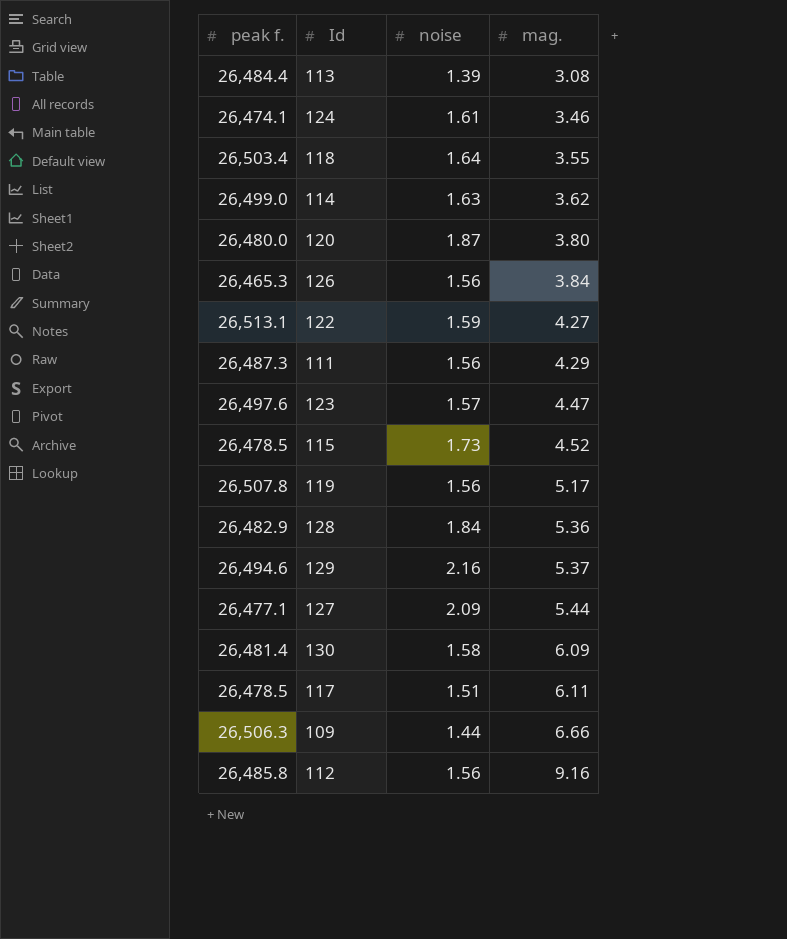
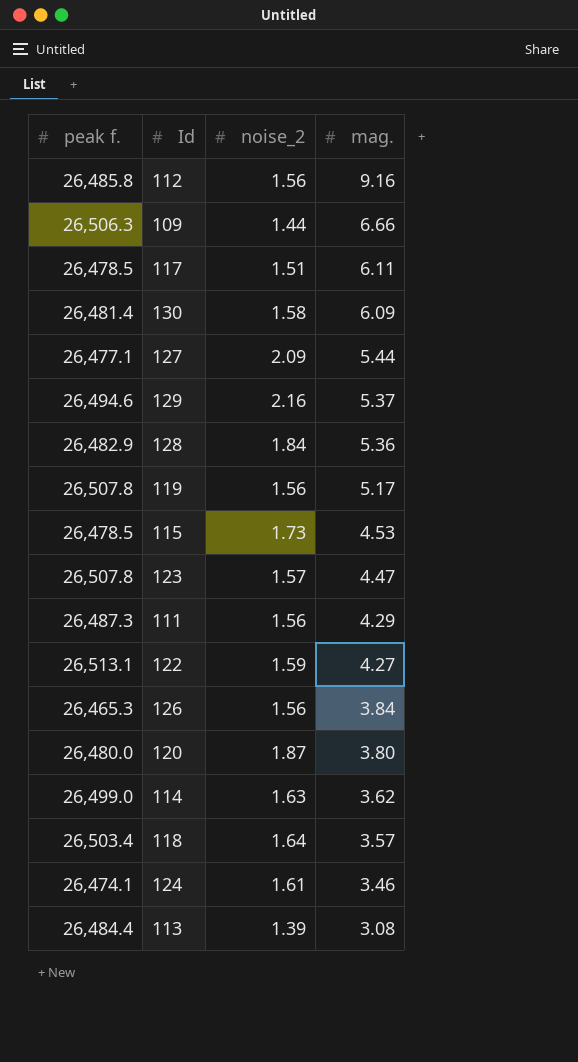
row order: mag. ascending -> mag. descending
column name: noise -> noise_2
115 | mag.: 4.52 -> 4.53
123 | peak f.: 26,497.6 -> 26,507.8
118 | mag.: 3.55 -> 3.57

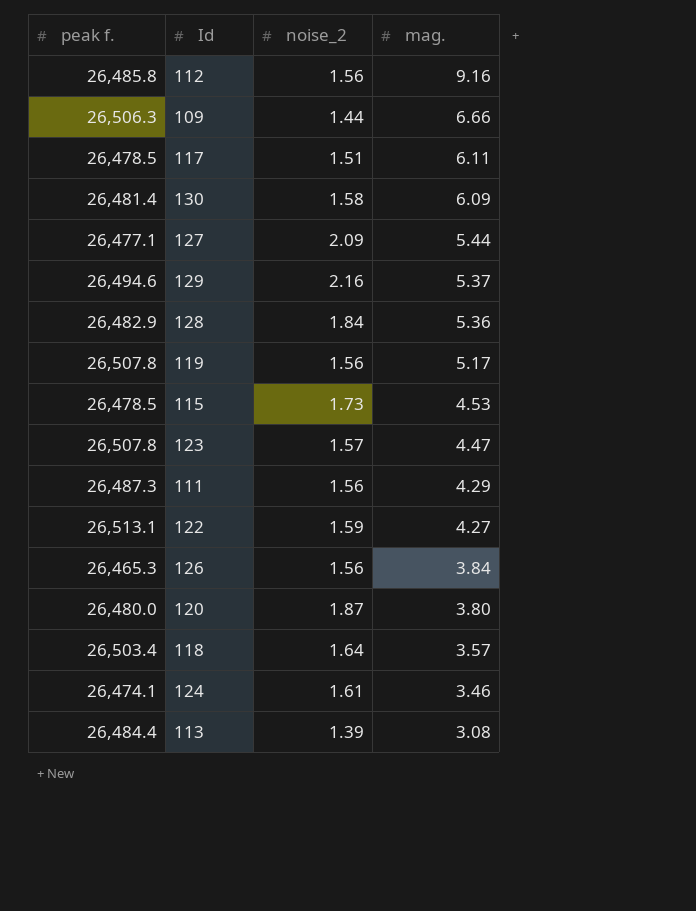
row 114: 26,499.0 | 1.63 | 3.62 -> none

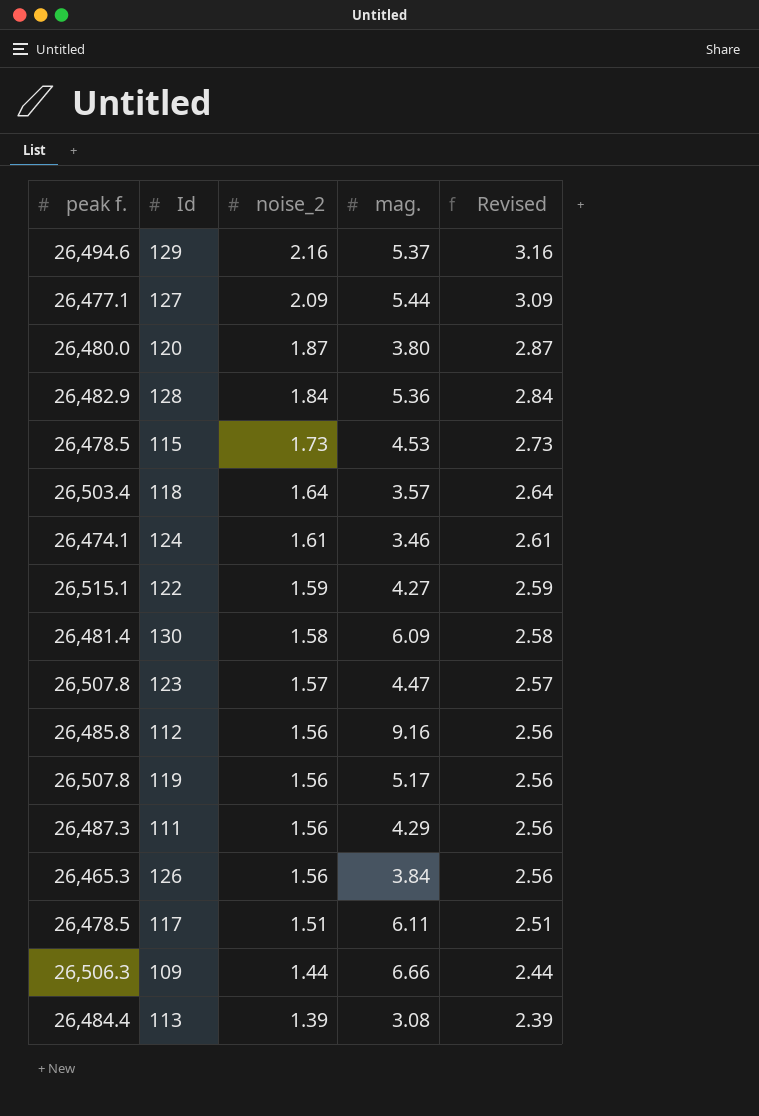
row order: mag. descending -> noise_2 descending
column Revised | formula: none -> [noise_2] + 1
122 | peak f.: 26,513.1 -> 26,515.1

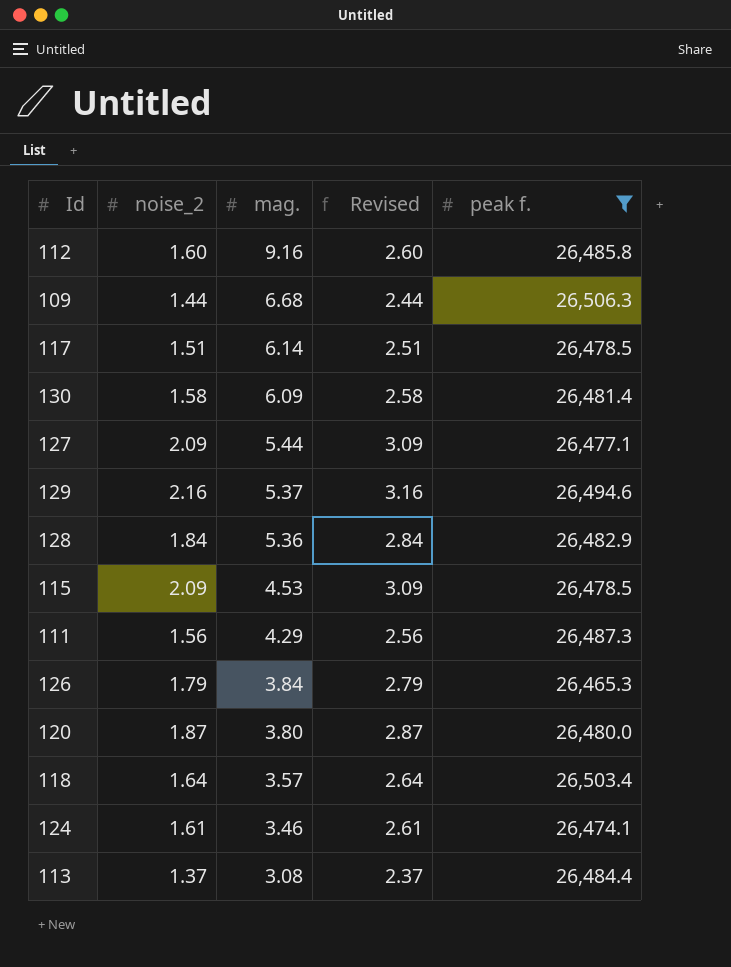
filter: none -> peak f. <= 26,506.3
row order: noise_2 descending -> mag. descending
column peak f. | position: 1 -> 5
112 | noise_2: 1.56 -> 1.60
112 | Revised: 2.56 -> 2.60
109 | mag.: 6.66 -> 6.68
117 | mag.: 6.11 -> 6.14
115 | noise_2: 1.73 -> 2.09
115 | Revised: 2.73 -> 3.09
126 | noise_2: 1.56 -> 1.79
126 | Revised: 2.56 -> 2.79
113 | noise_2: 1.39 -> 1.37
113 | Revised: 2.39 -> 2.37

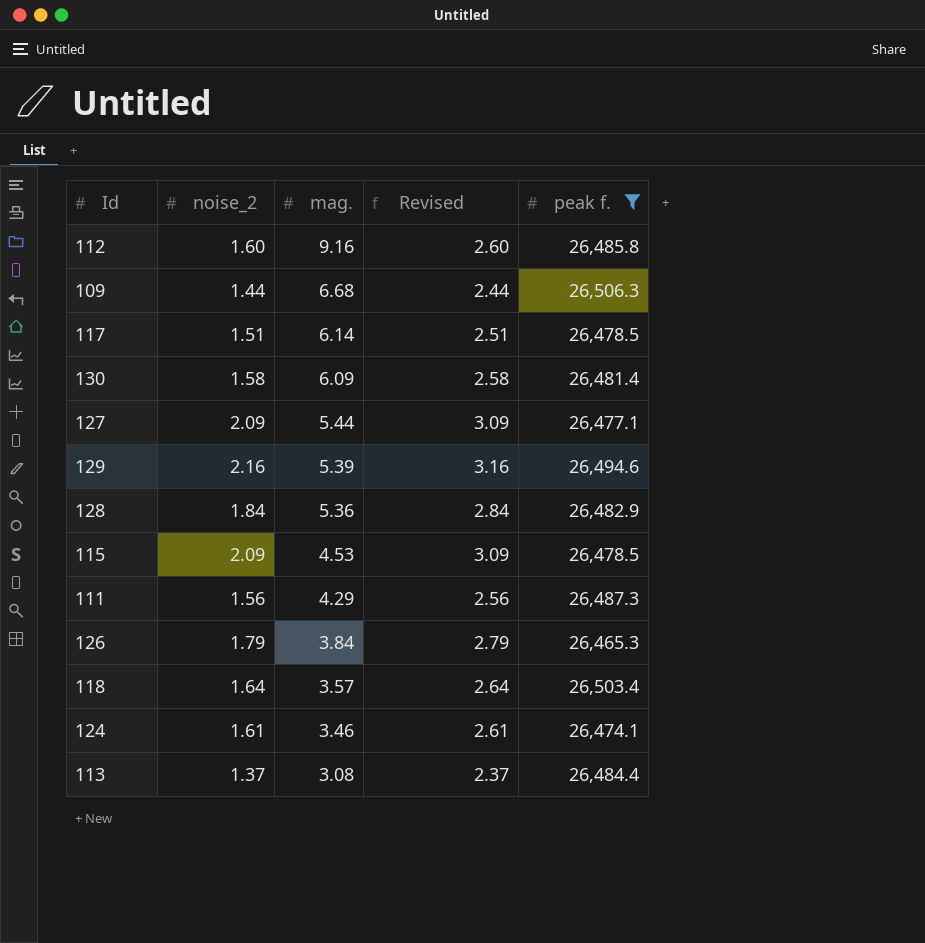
row 120: 1.87 | 3.80 | 2.87 | 26,480.0 -> none
129 | mag.: 5.37 -> 5.39

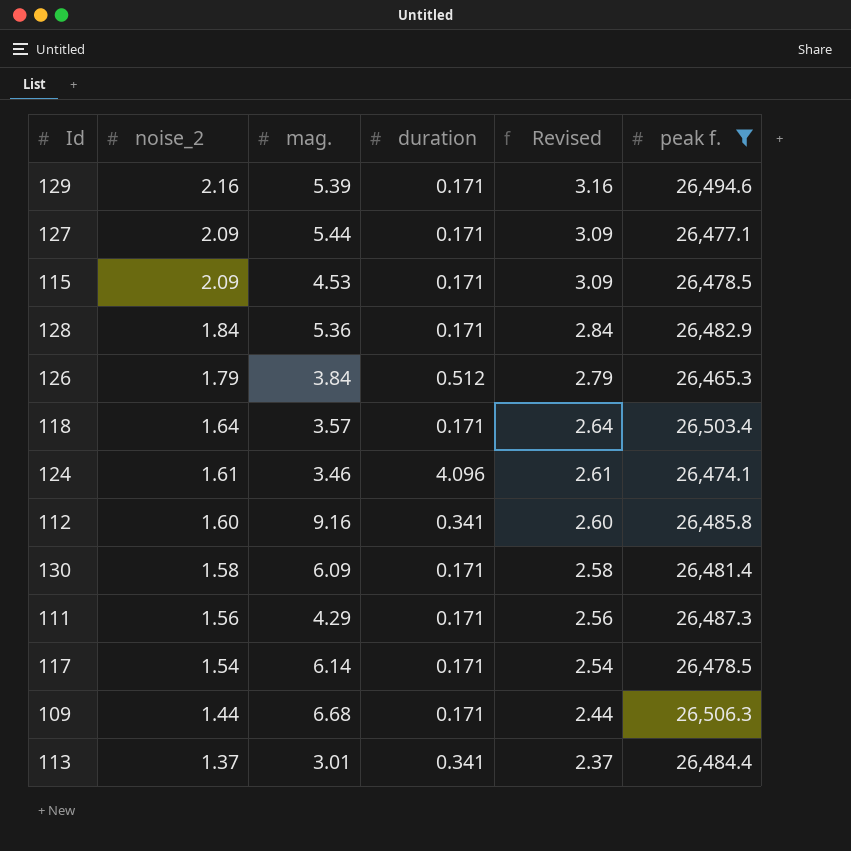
row order: mag. descending -> noise_2 descending
column duration | position: none -> 4
117 | noise_2: 1.51 -> 1.54
117 | Revised: 2.51 -> 2.54
113 | mag.: 3.08 -> 3.01

